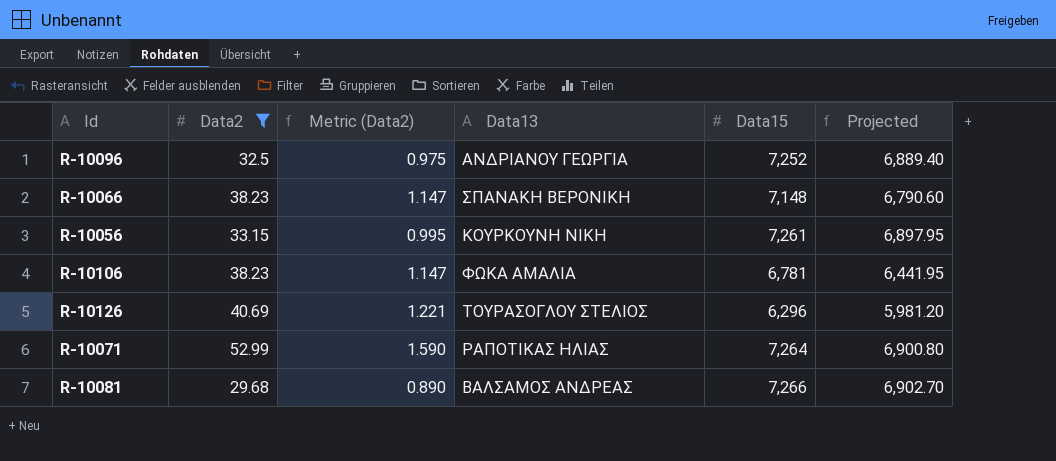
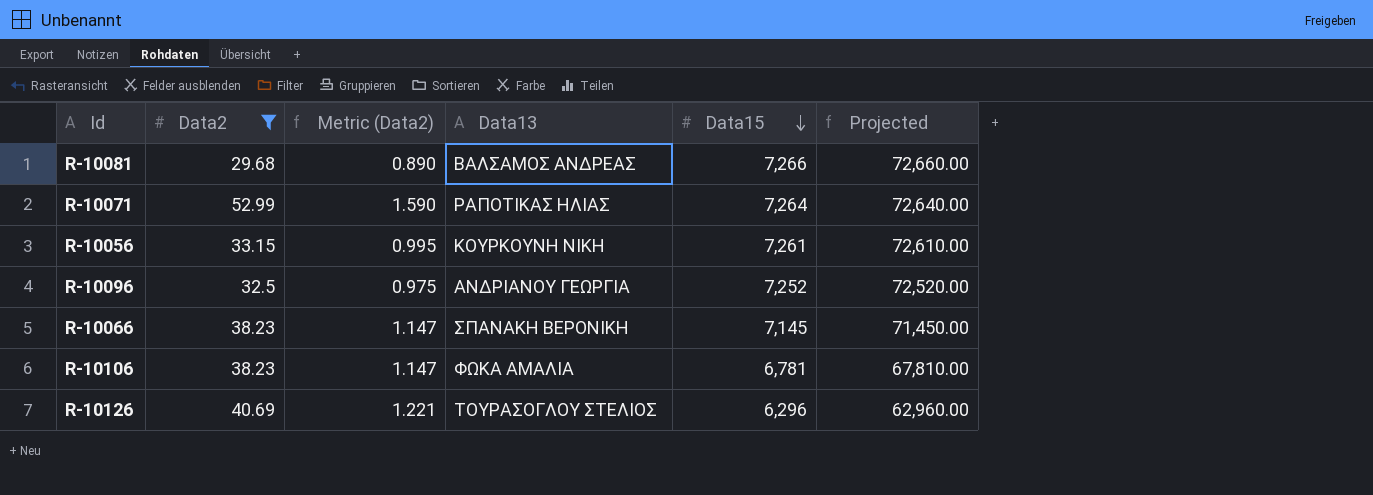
row order: none -> Data15 descending
column Projected | formula: [Data15] * 0.95 -> [Data15] * 10
R-10066 | Data15: 7,148 -> 7,145

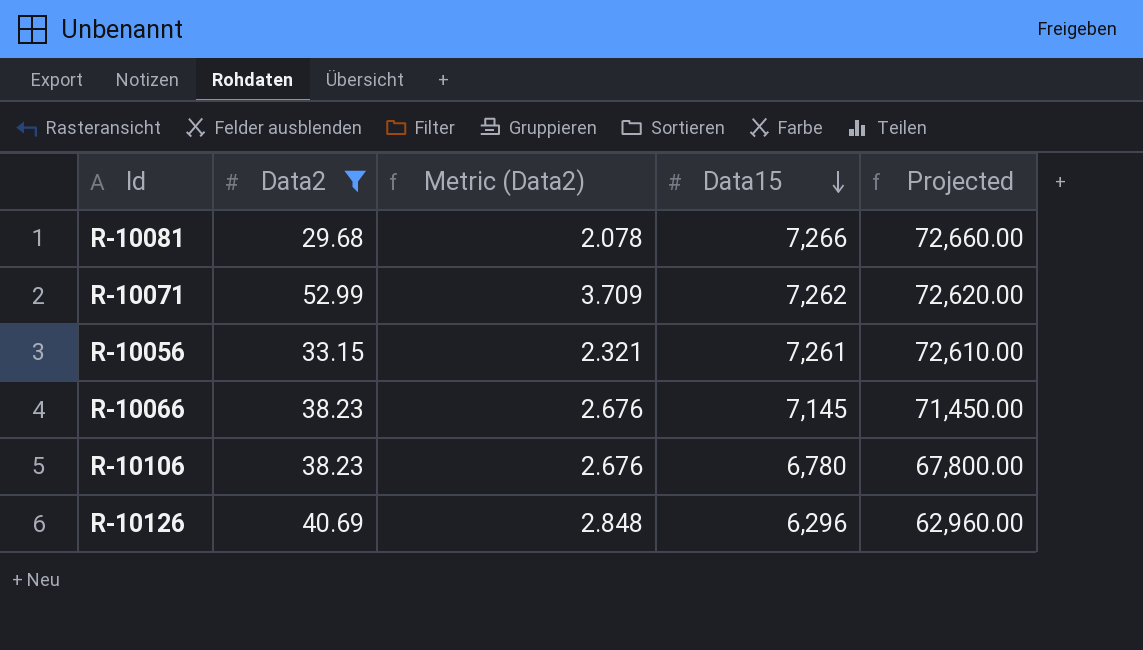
column Data13 | position: 4 -> none
column Metric (Data2) | formula: [Data2] * 0.03 -> [Data2] * 0.07
row R-10096: 32.5 | 0.975 | ΑΝΔΡΙΑΝΟΥ ΓΕΩΡΓΙΑ | 7,252 | 72,520.00 -> none
R-10071 | Data15: 7,264 -> 7,262
R-10071 | Projected: 72,640.00 -> 72,620.00
R-10106 | Data15: 6,781 -> 6,780
R-10106 | Projected: 67,810.00 -> 67,800.00

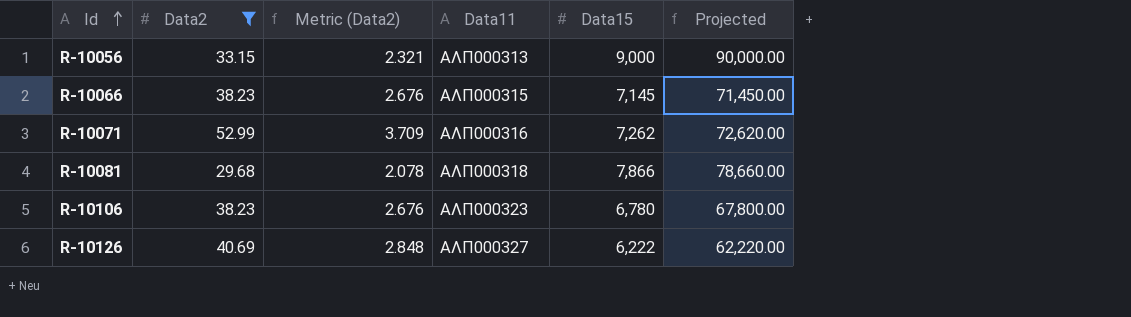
row order: Data15 descending -> Id ascending
column Data11 | position: none -> 4
R-10056 | Data15: 7,261 -> 9,000
R-10056 | Projected: 72,610.00 -> 90,000.00
R-10081 | Data15: 7,266 -> 7,866
R-10081 | Projected: 72,660.00 -> 78,660.00
R-10126 | Data15: 6,296 -> 6,222
R-10126 | Projected: 62,960.00 -> 62,220.00

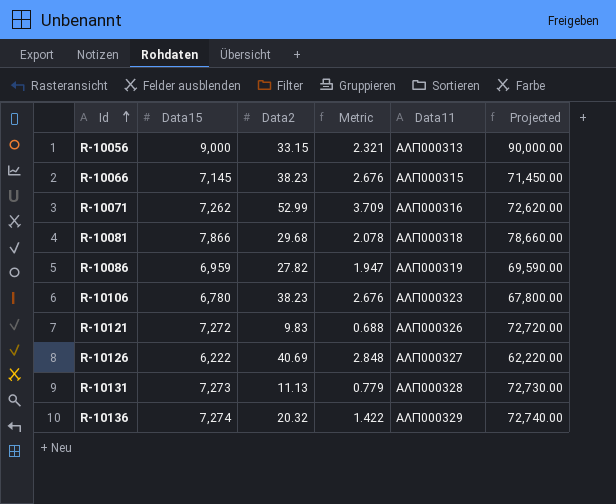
filter: Data2 >= 29.68 -> none
column Data15 | position: 5 -> 2
column name: Metric (Data2) -> Metric

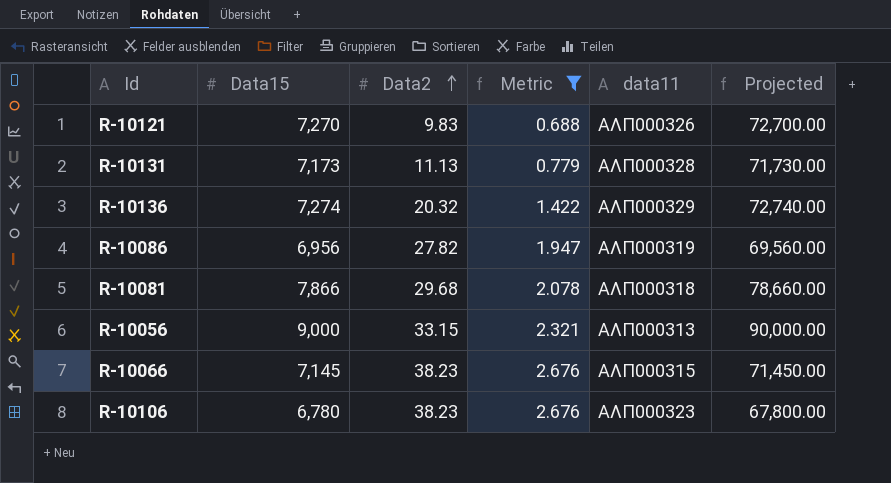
filter: none -> Metric <= 2.676
row order: Id ascending -> Data2 ascending
column name: Data11 -> data11
R-10121 | Data15: 7,272 -> 7,270
R-10121 | Projected: 72,720.00 -> 72,700.00
R-10131 | Data15: 7,273 -> 7,173
R-10131 | Projected: 72,730.00 -> 71,730.00
R-10086 | Data15: 6,959 -> 6,956
R-10086 | Projected: 69,590.00 -> 69,560.00

